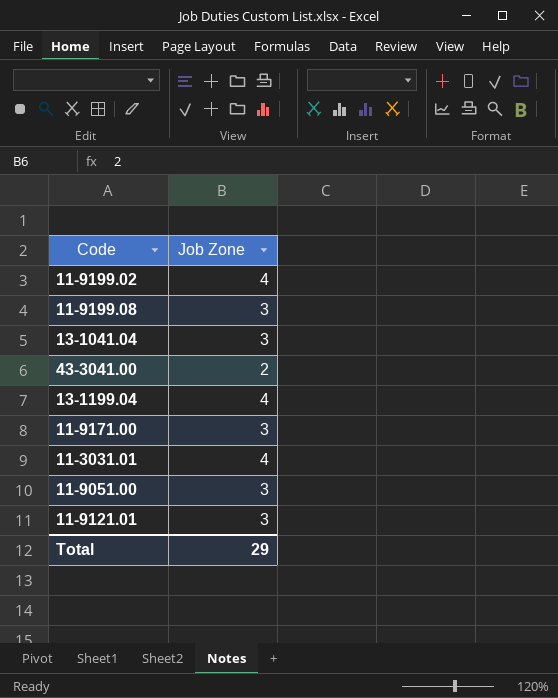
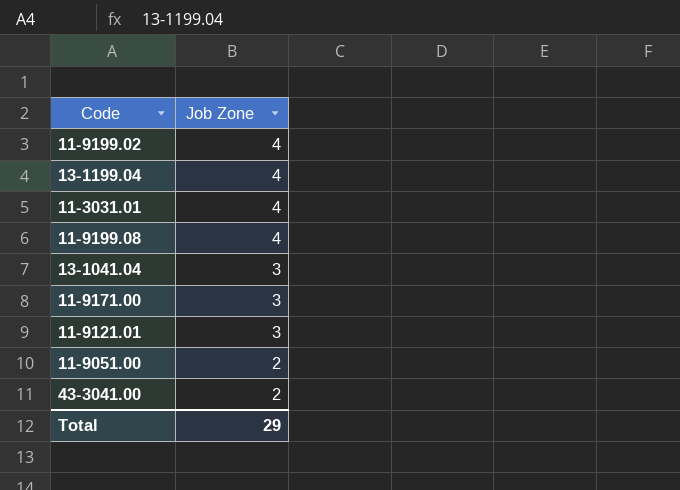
row order: none -> Job Zone descending
11-9199.08 | Job Zone: 3 -> 4
11-9051.00 | Job Zone: 3 -> 2

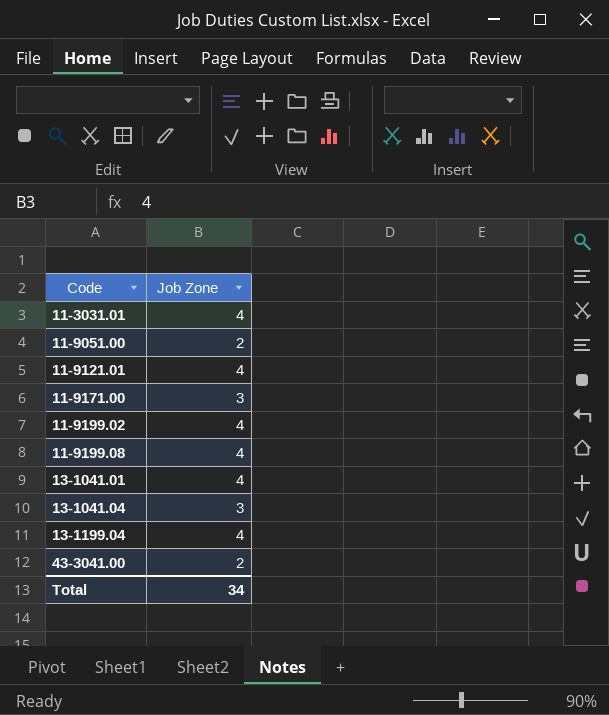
row order: Job Zone descending -> Code ascending
11-9121.01 | Job Zone: 3 -> 4
row 13-1041.01: none -> 4
Total | Job Zone: 29 -> 34

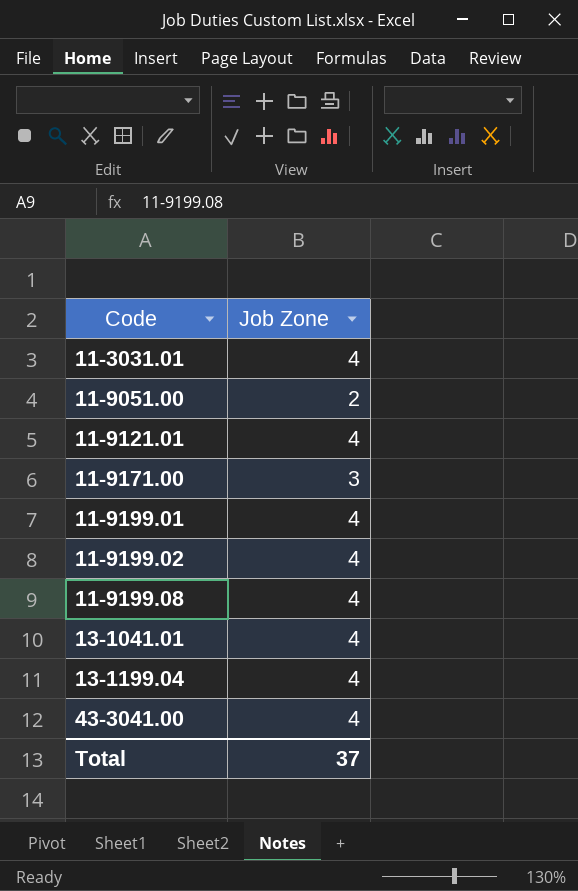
row 13-1041.04: 3 -> none
row 11-9199.01: none -> 4
43-3041.00 | Job Zone: 2 -> 4
Total | Job Zone: 34 -> 37

